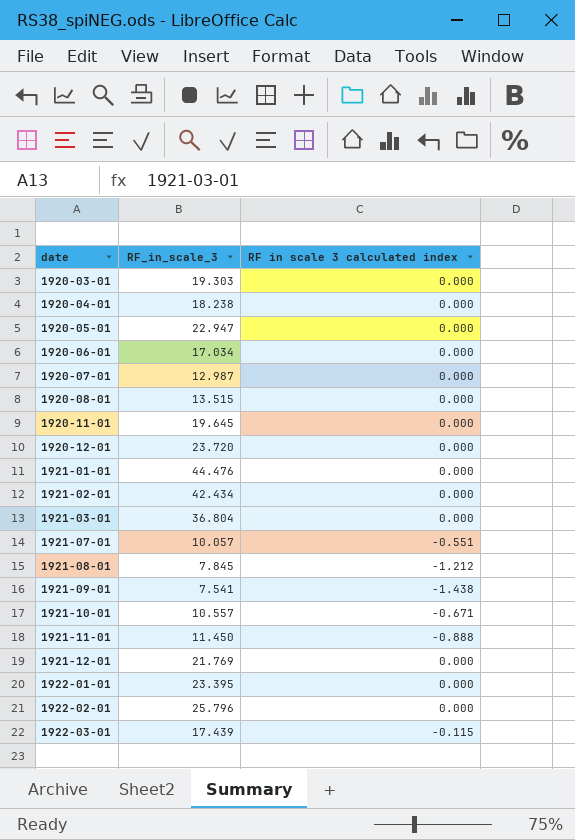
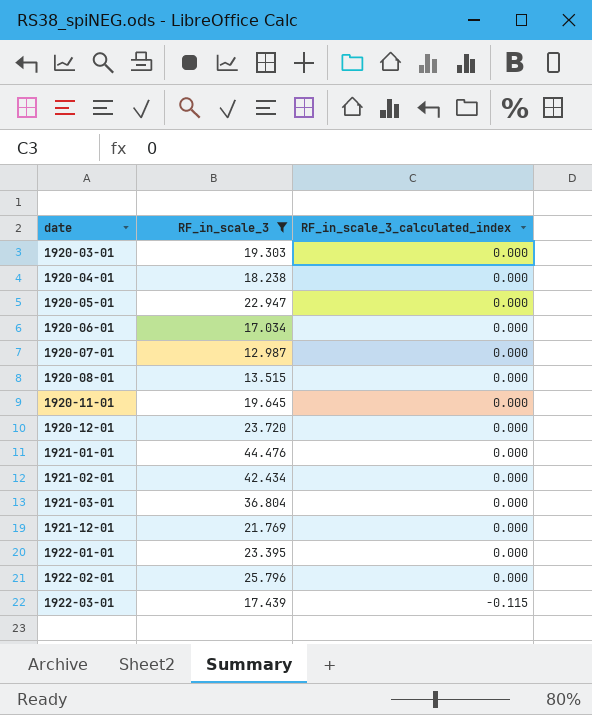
filter: none -> RF_in_scale_3 >= 12.987
column name: RF in scale 3 calculated index -> RF_in_scale_3_calculated_index

